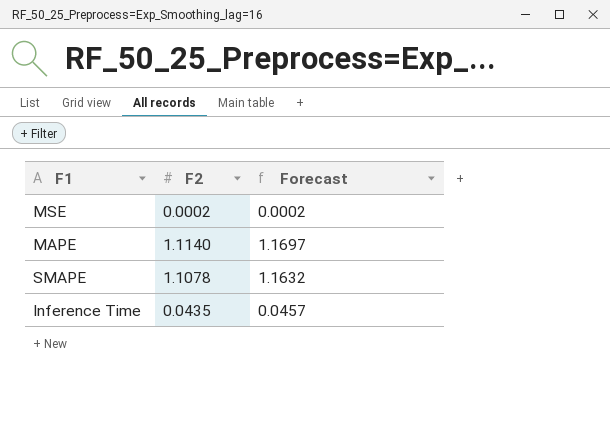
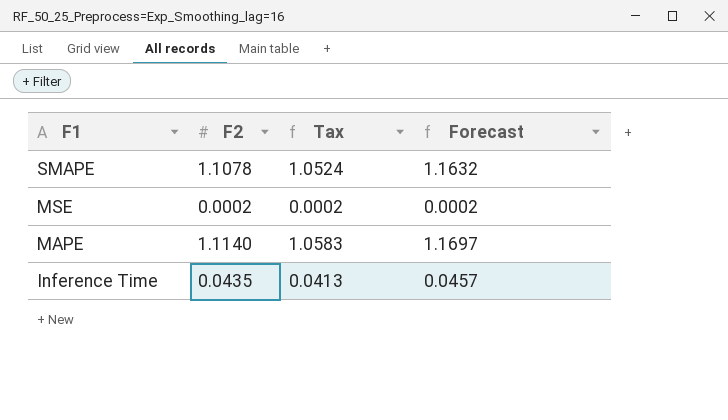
row order: none -> F1 descending
column Tax | formula: none -> [F2] * 0.95

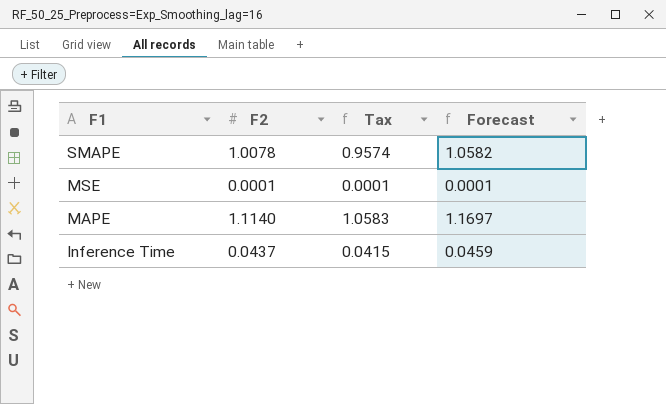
SMAPE | F2: 1.1078 -> 1.0078
SMAPE | Tax: 1.0524 -> 0.9574
SMAPE | Forecast: 1.1632 -> 1.0582
MSE | F2: 0.0002 -> 0.0001
MSE | Tax: 0.0002 -> 0.0001
MSE | Forecast: 0.0002 -> 0.0001
Inference Time | F2: 0.0435 -> 0.0437
Inference Time | Tax: 0.0413 -> 0.0415
Inference Time | Forecast: 0.0457 -> 0.0459

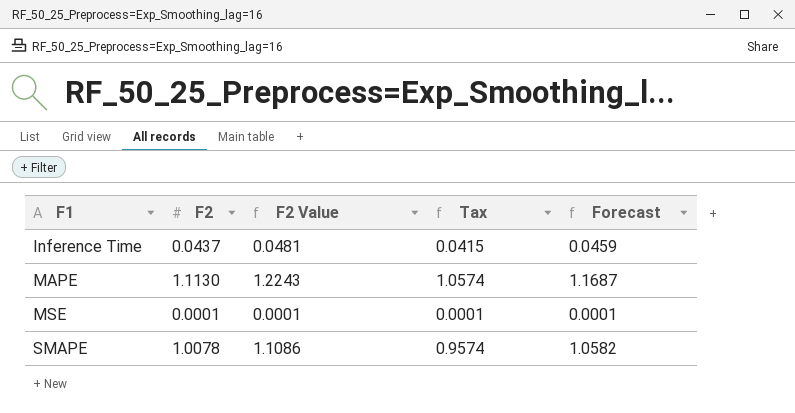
row order: F1 descending -> F1 ascending
column F2 Value | formula: none -> [F2] * 1.1
MAPE | F2: 1.1140 -> 1.1130
MAPE | Tax: 1.0583 -> 1.0574
MAPE | Forecast: 1.1697 -> 1.1687

